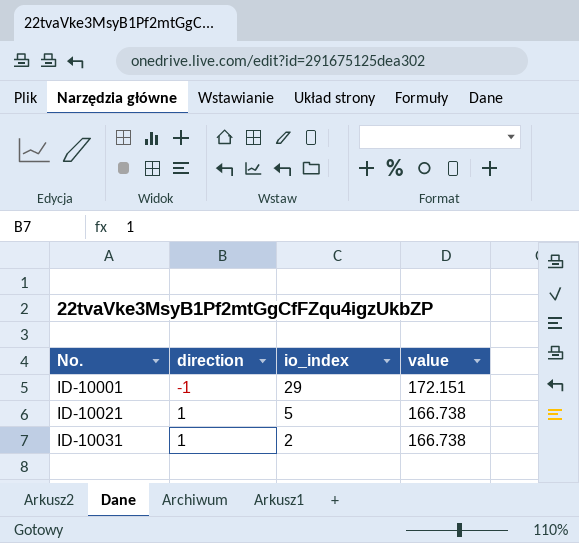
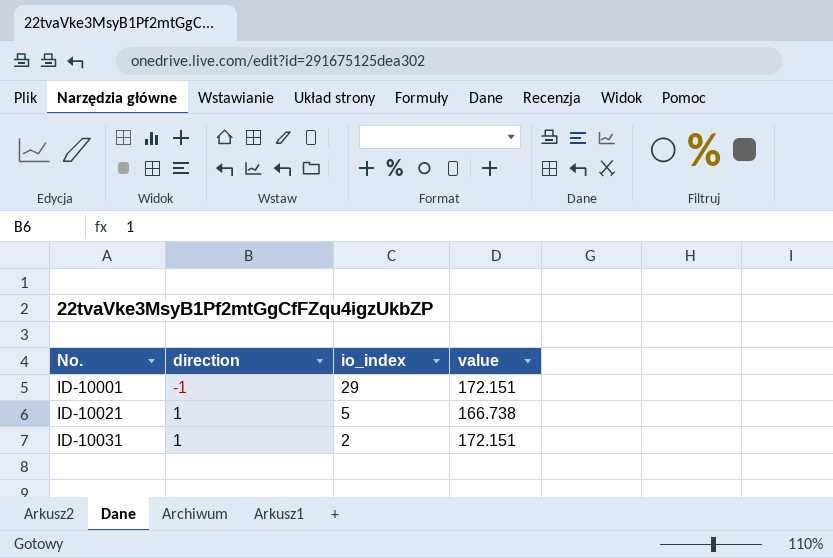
ID-10031 | value: 166.738 -> 172.151

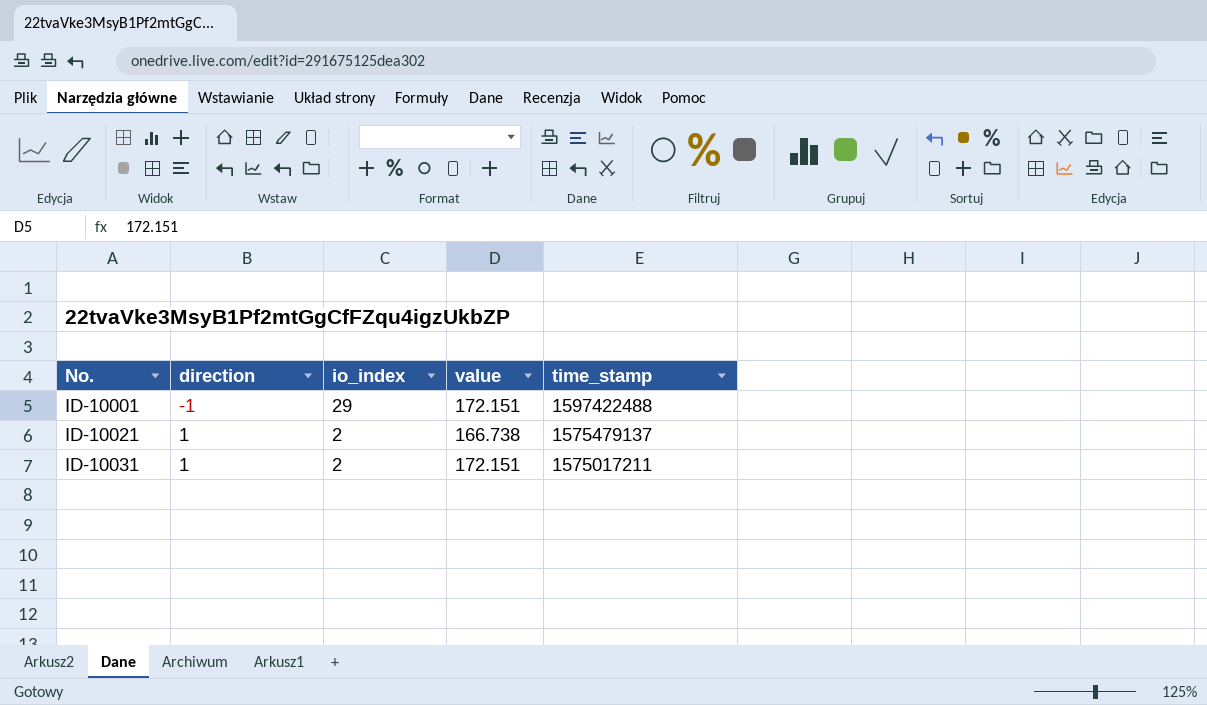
column time_stamp | position: none -> 5
ID-10021 | io_index: 5 -> 2

